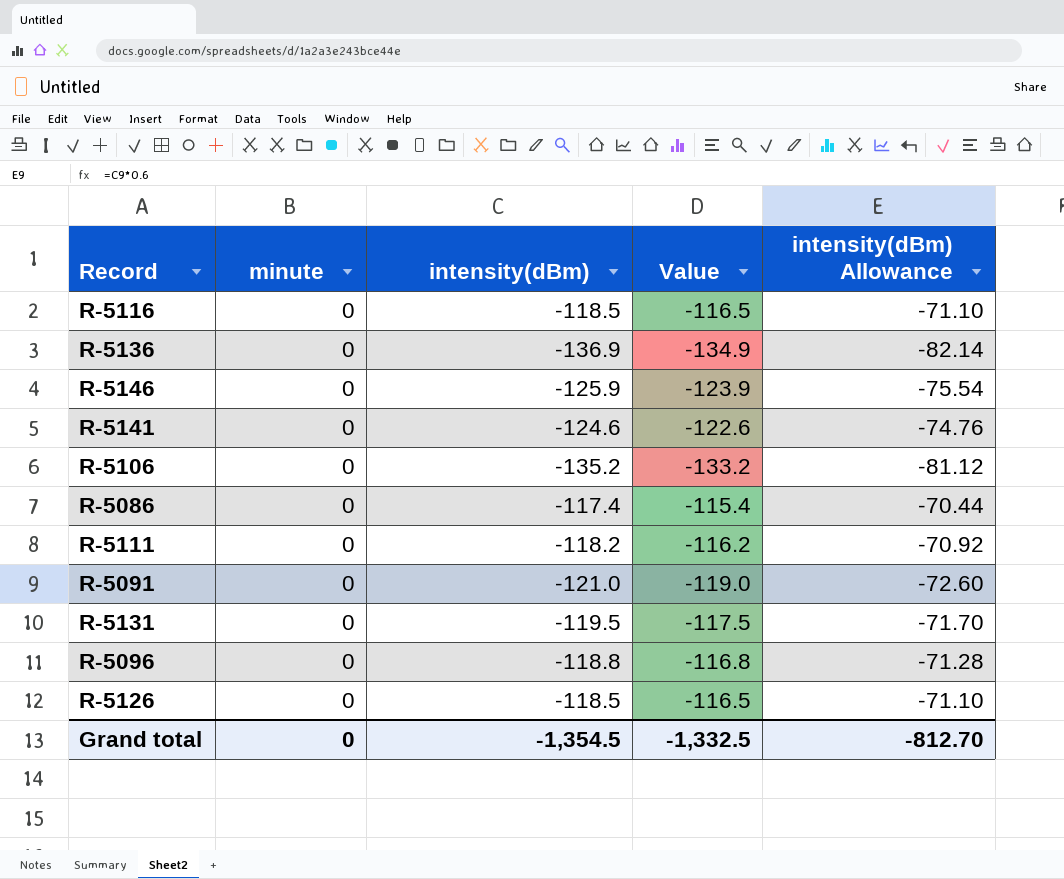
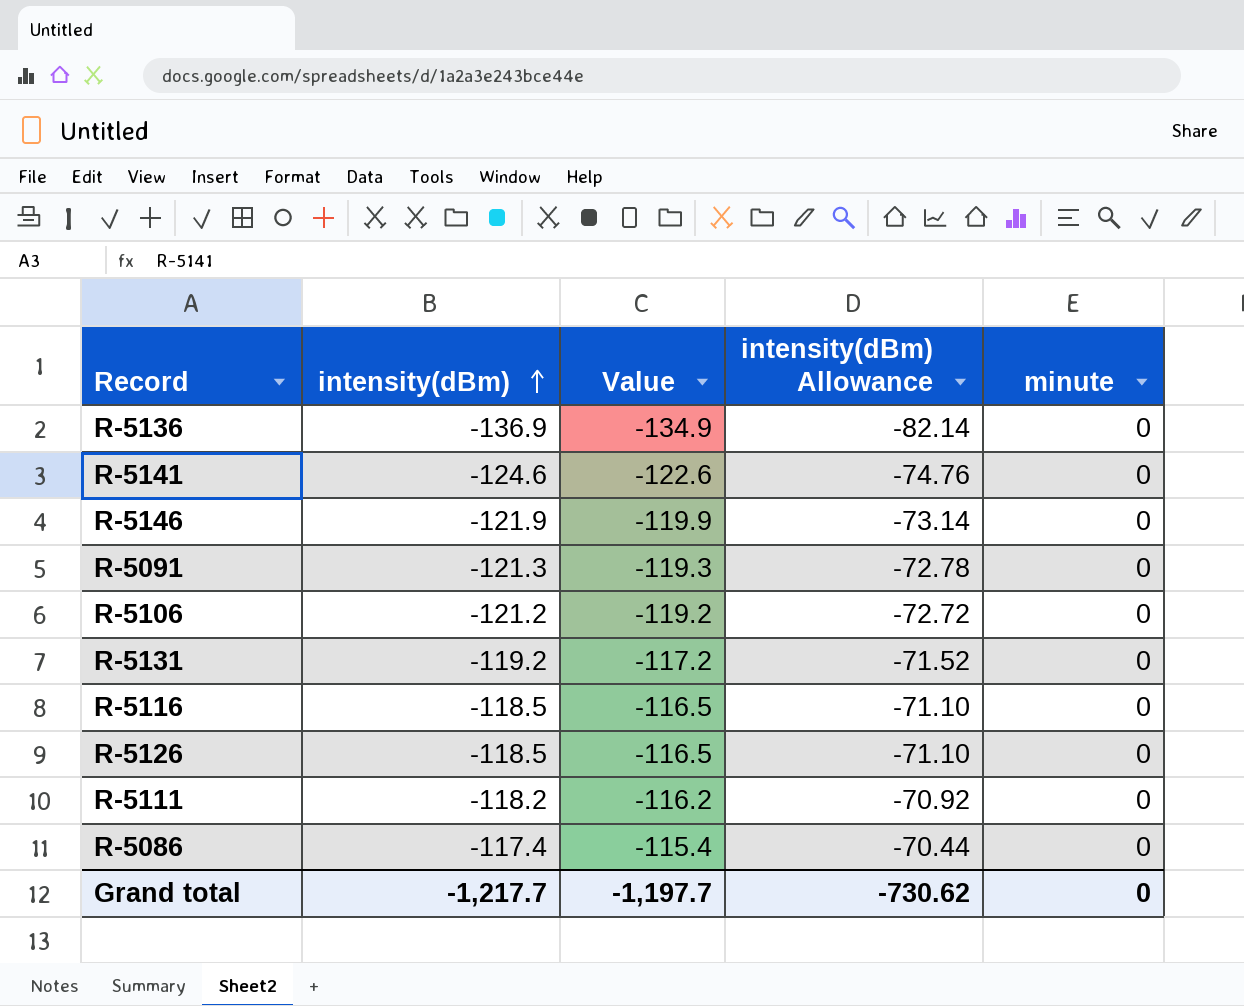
row order: none -> intensity(dBm) ascending
column minute | position: 2 -> 5
row R-5096: 0 | -118.8 | -116.8 | -71.28 -> none
R-5146 | intensity(dBm): -125.9 -> -121.9
R-5146 | Value: -123.9 -> -119.9
R-5146 | intensity(dBm) Allowance: -75.54 -> -73.14
R-5091 | intensity(dBm): -121.0 -> -121.3
R-5091 | Value: -119.0 -> -119.3
R-5091 | intensity(dBm) Allowance: -72.60 -> -72.78
R-5106 | intensity(dBm): -135.2 -> -121.2
R-5106 | Value: -133.2 -> -119.2
R-5106 | intensity(dBm) Allowance: -81.12 -> -72.72
R-5131 | intensity(dBm): -119.5 -> -119.2
R-5131 | Value: -117.5 -> -117.2
R-5131 | intensity(dBm) Allowance: -71.70 -> -71.52
Grand total | intensity(dBm): -1,354.5 -> -1,217.7
Grand total | Value: -1,332.5 -> -1,197.7
Grand total | intensity(dBm) Allowance: -812.70 -> -730.62

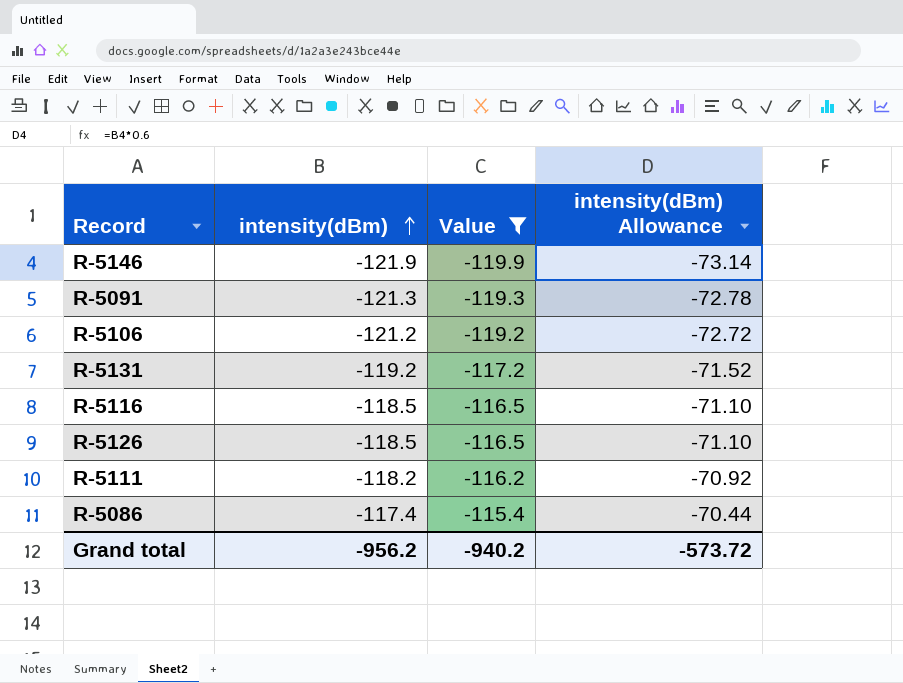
filter: none -> Value >= -119.9
column minute | position: 5 -> none
Grand total | intensity(dBm): -1,217.7 -> -956.2
Grand total | Value: -1,197.7 -> -940.2
Grand total | intensity(dBm) Allowance: -730.62 -> -573.72

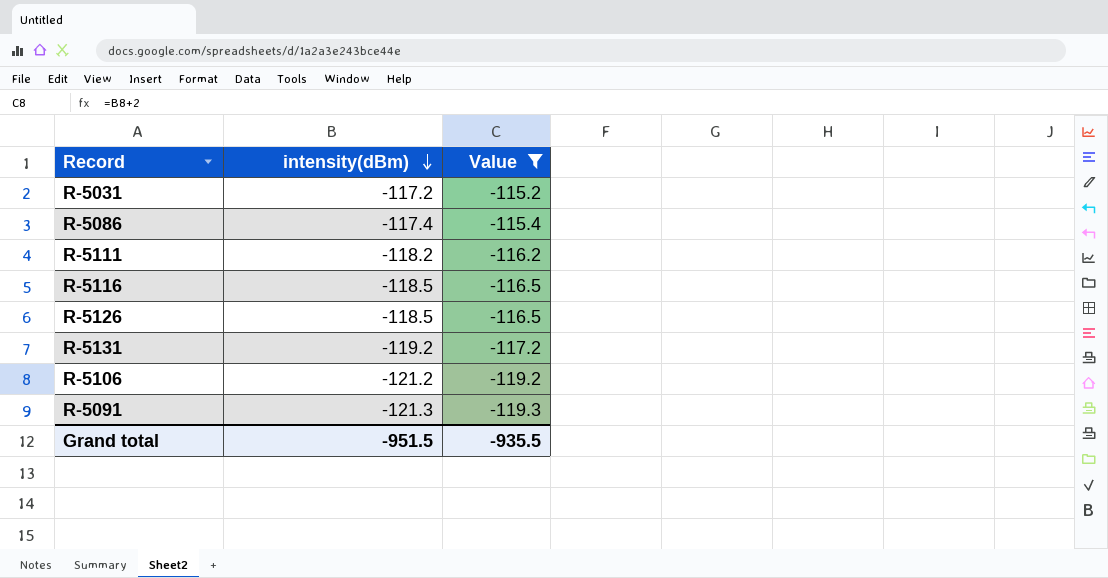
row order: intensity(dBm) ascending -> intensity(dBm) descending
column intensity(dBm) Allowance | formula: [intensity(dBm)] * 0.6 -> none
row R-5146: -121.9 | -119.9 | -73.14 -> none
row R-5031: none -> -117.2 | -115.2
Grand total | intensity(dBm): -956.2 -> -951.5
Grand total | Value: -940.2 -> -935.5

